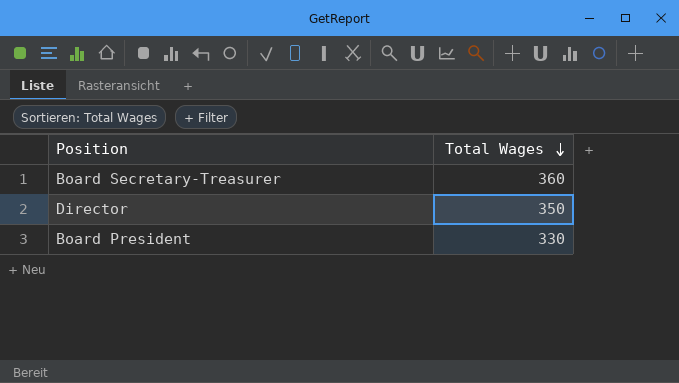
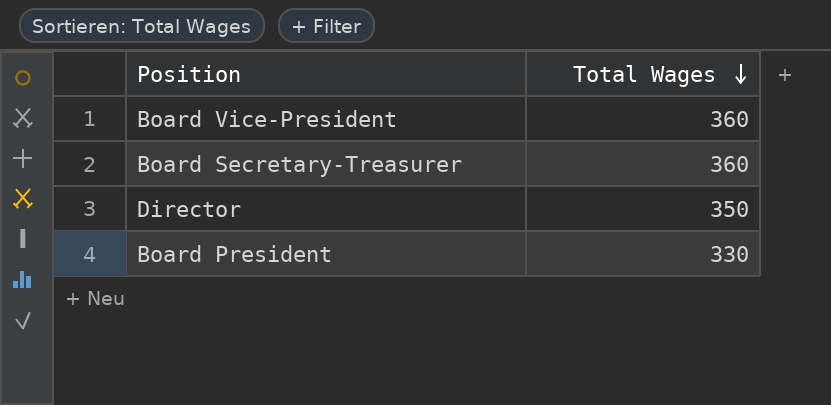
row Board Vice-President: none -> 360

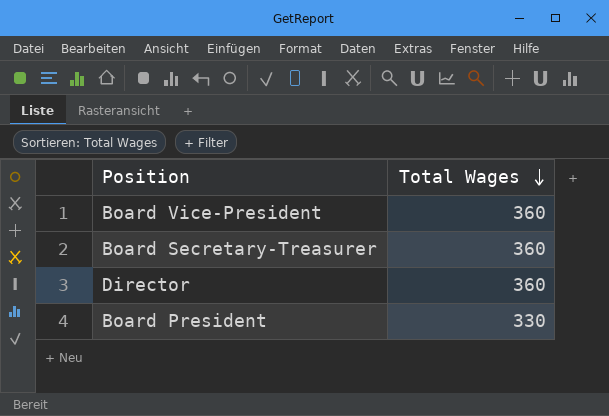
Director | Total Wages: 350 -> 360

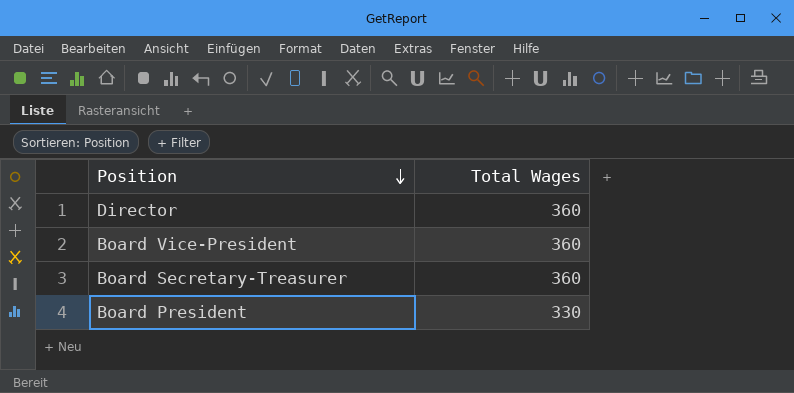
row order: Total Wages descending -> Position descending

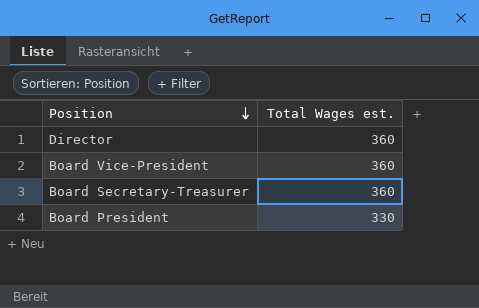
column name: Total Wages -> Total Wages est.

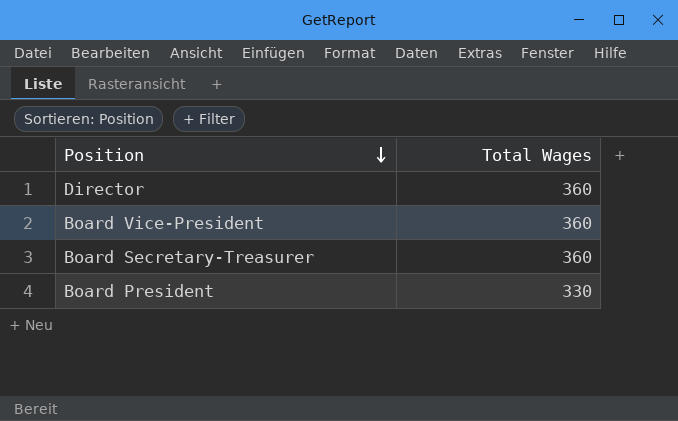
column name: Total Wages est. -> Total Wages

